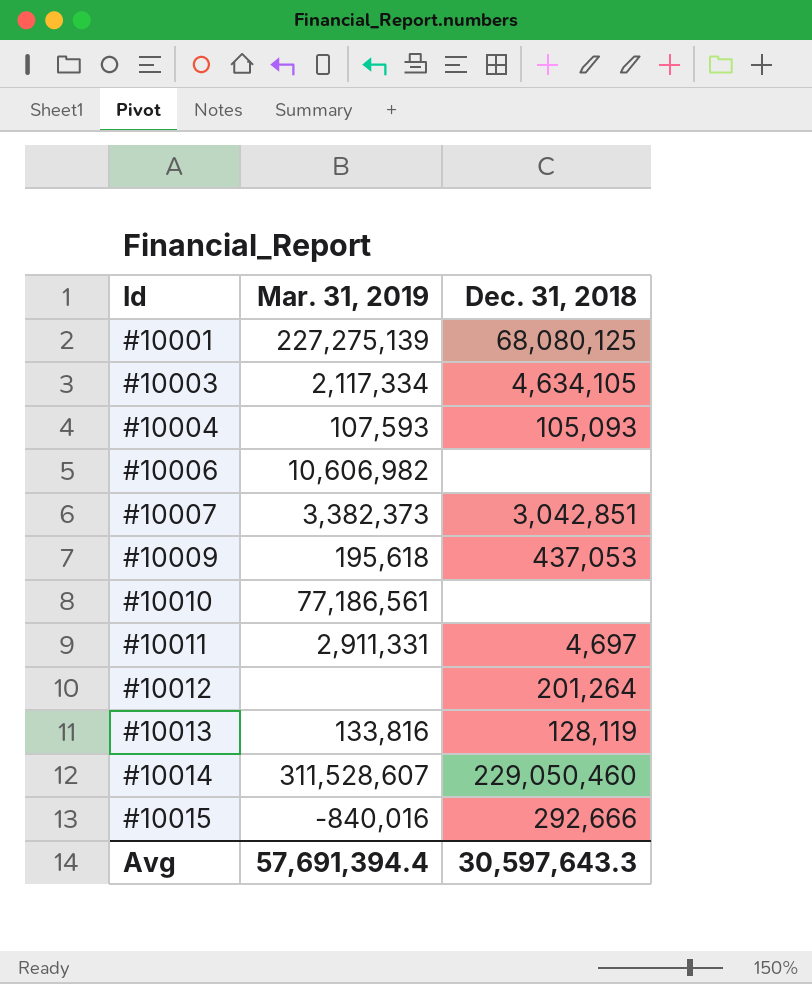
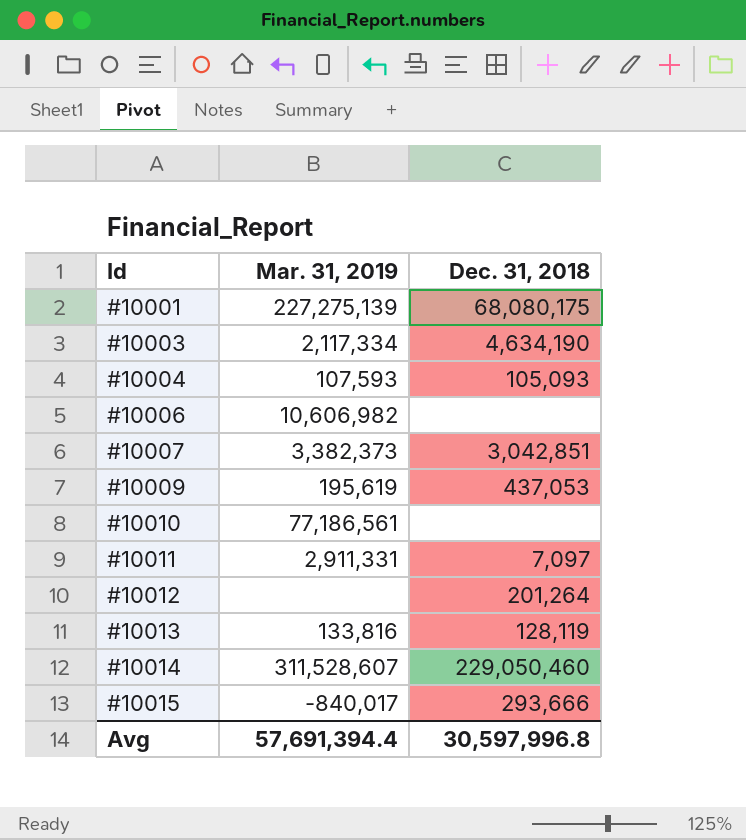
#10001 | Dec. 31, 2018: 68,080,125 -> 68,080,175
#10003 | Dec. 31, 2018: 4,634,105 -> 4,634,190
#10009 | Mar. 31, 2019: 195,618 -> 195,619
#10011 | Dec. 31, 2018: 4,697 -> 7,097
#10015 | Mar. 31, 2019: -840,016 -> -840,017
#10015 | Dec. 31, 2018: 292,666 -> 293,666
Avg | Dec. 31, 2018: 30,597,643.3 -> 30,597,996.8

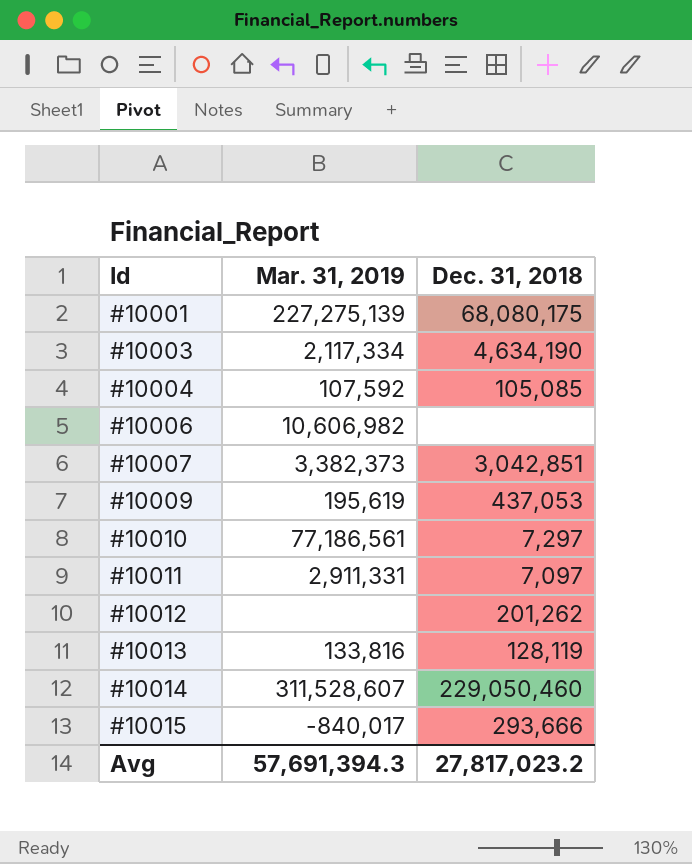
#10004 | Mar. 31, 2019: 107,593 -> 107,592
#10004 | Dec. 31, 2018: 105,093 -> 105,085
#10010 | Dec. 31, 2018: none -> 7,297
#10012 | Dec. 31, 2018: 201,264 -> 201,262
Avg | Mar. 31, 2019: 57,691,394.4 -> 57,691,394.3
Avg | Dec. 31, 2018: 30,597,996.8 -> 27,817,023.2

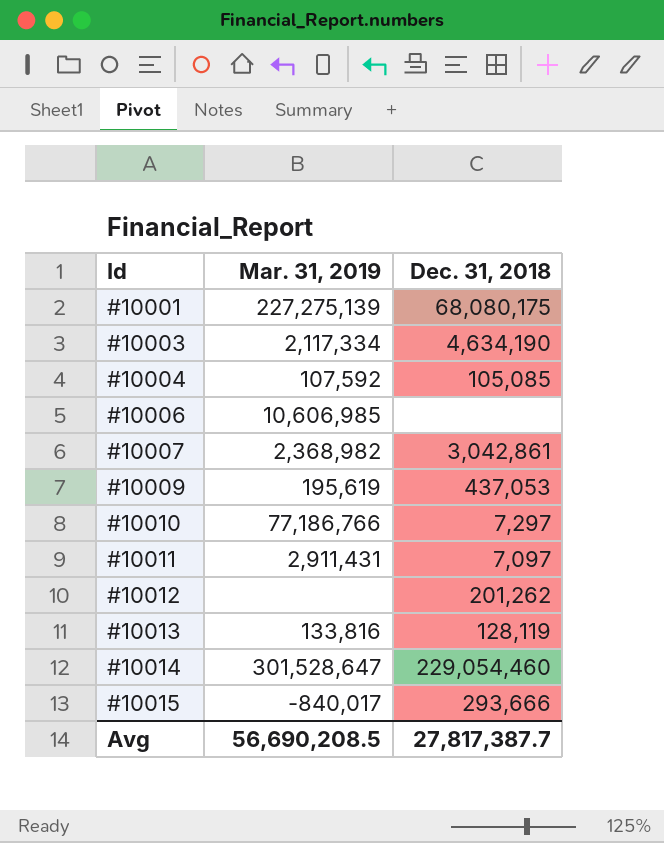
#10006 | Mar. 31, 2019: 10,606,982 -> 10,606,985
#10007 | Mar. 31, 2019: 3,382,373 -> 2,368,982
#10007 | Dec. 31, 2018: 3,042,851 -> 3,042,861
#10010 | Mar. 31, 2019: 77,186,561 -> 77,186,766
#10011 | Mar. 31, 2019: 2,911,331 -> 2,911,431
#10014 | Mar. 31, 2019: 311,528,607 -> 301,528,647
#10014 | Dec. 31, 2018: 229,050,460 -> 229,054,460
Avg | Mar. 31, 2019: 57,691,394.3 -> 56,690,208.5
Avg | Dec. 31, 2018: 27,817,023.2 -> 27,817,387.7

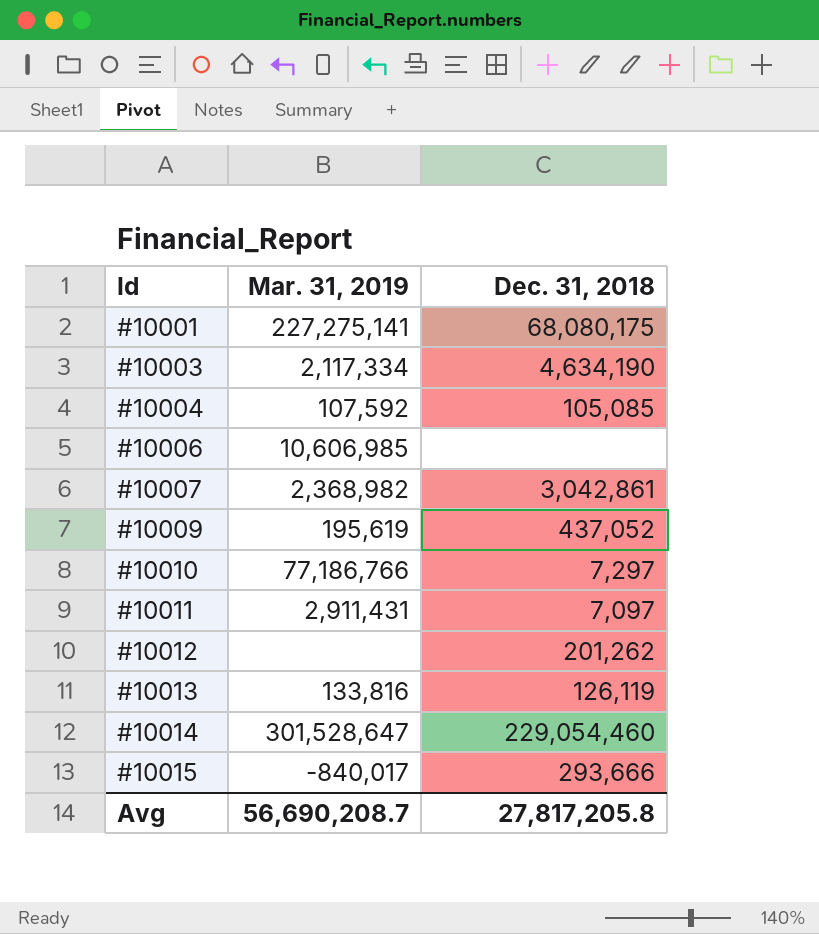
#10001 | Mar. 31, 2019: 227,275,139 -> 227,275,141
#10009 | Dec. 31, 2018: 437,053 -> 437,052
#10013 | Dec. 31, 2018: 128,119 -> 126,119
Avg | Mar. 31, 2019: 56,690,208.5 -> 56,690,208.7
Avg | Dec. 31, 2018: 27,817,387.7 -> 27,817,205.8

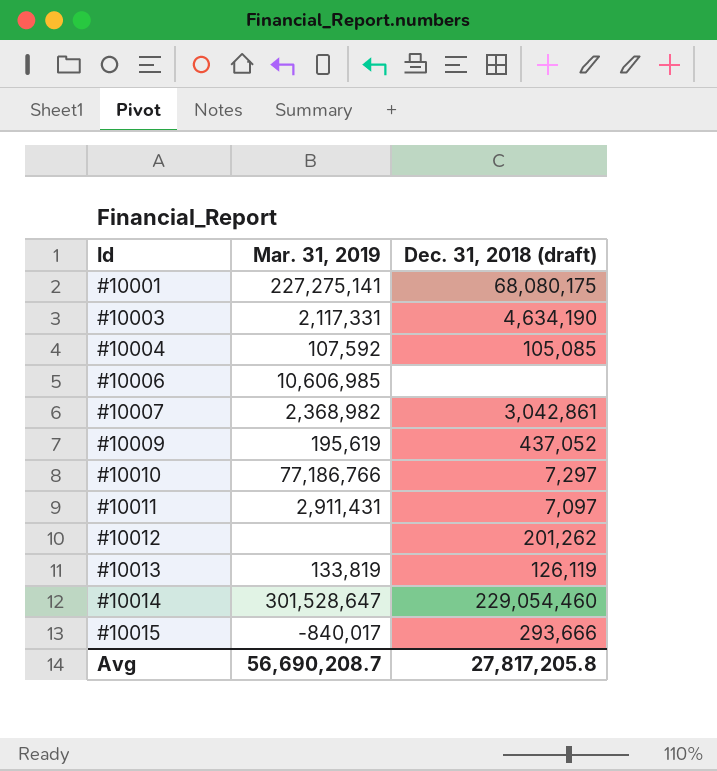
column name: Dec. 31, 2018 -> Dec. 31, 2018 (draft)
#10003 | Mar. 31, 2019: 2,117,334 -> 2,117,331
#10013 | Mar. 31, 2019: 133,816 -> 133,819

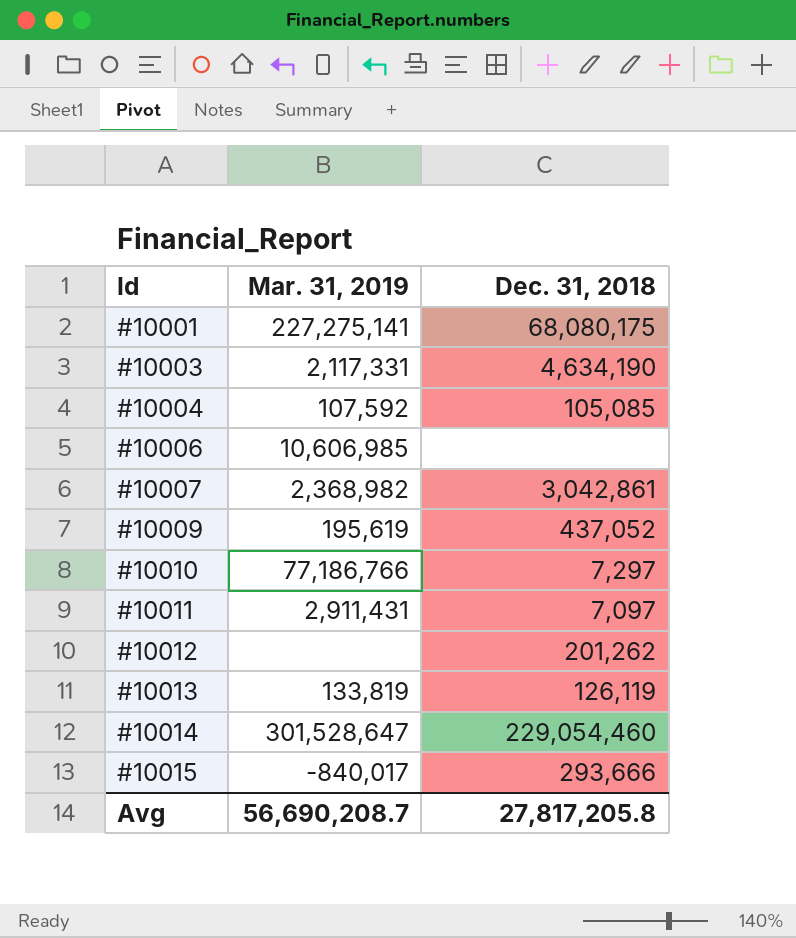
column name: Dec. 31, 2018 (draft) -> Dec. 31, 2018

